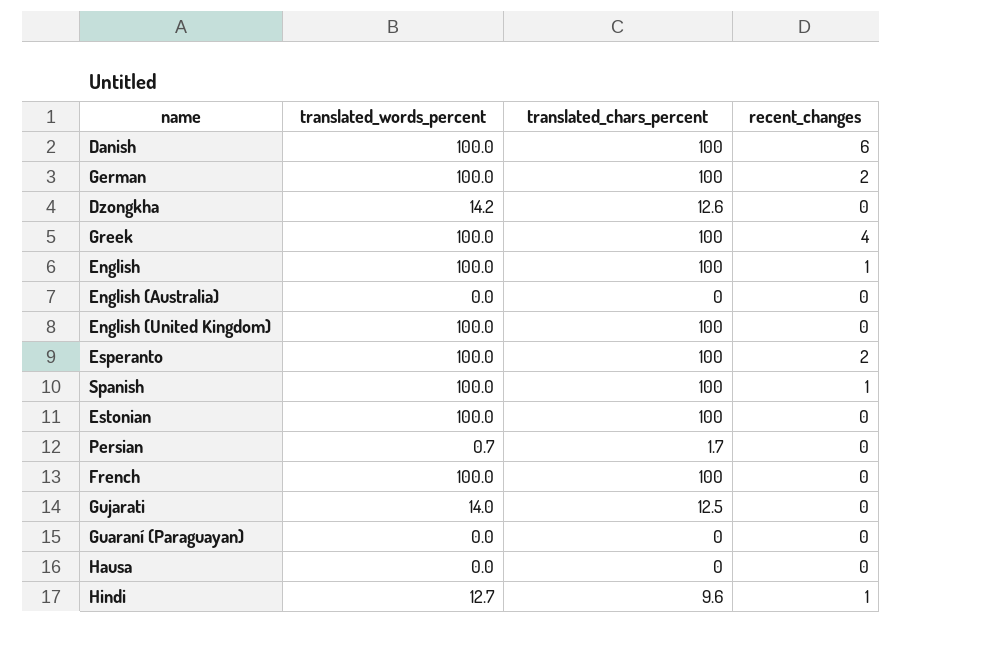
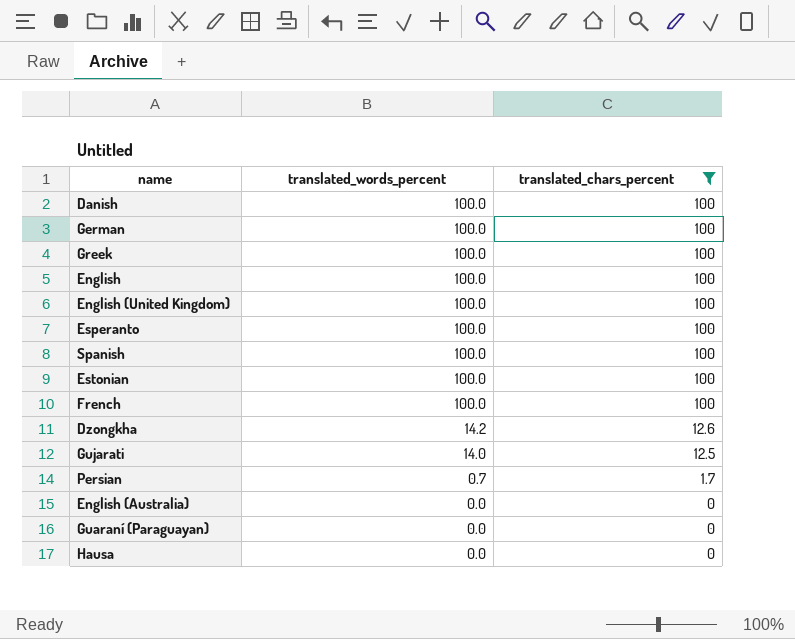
filter: none -> translated_chars_percent != 9.6
row order: none -> translated_words_percent descending
column recent_changes | position: 4 -> none

